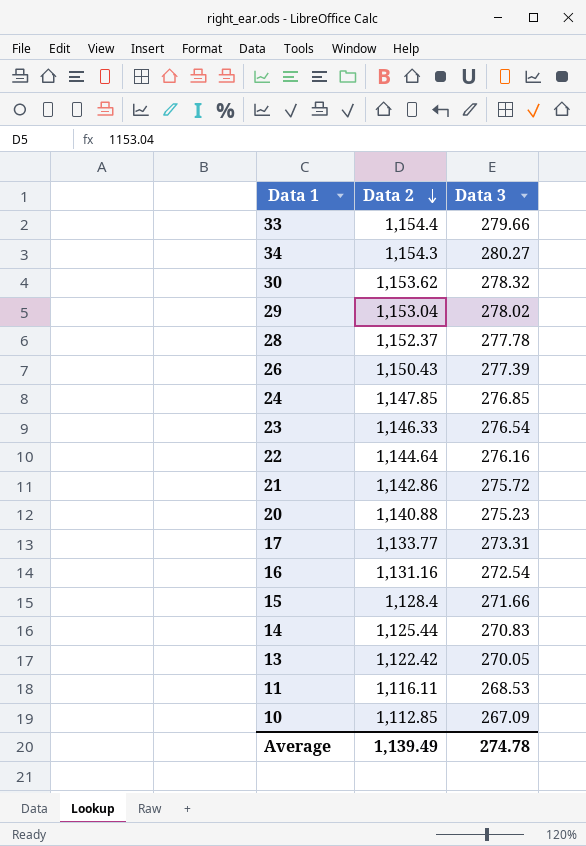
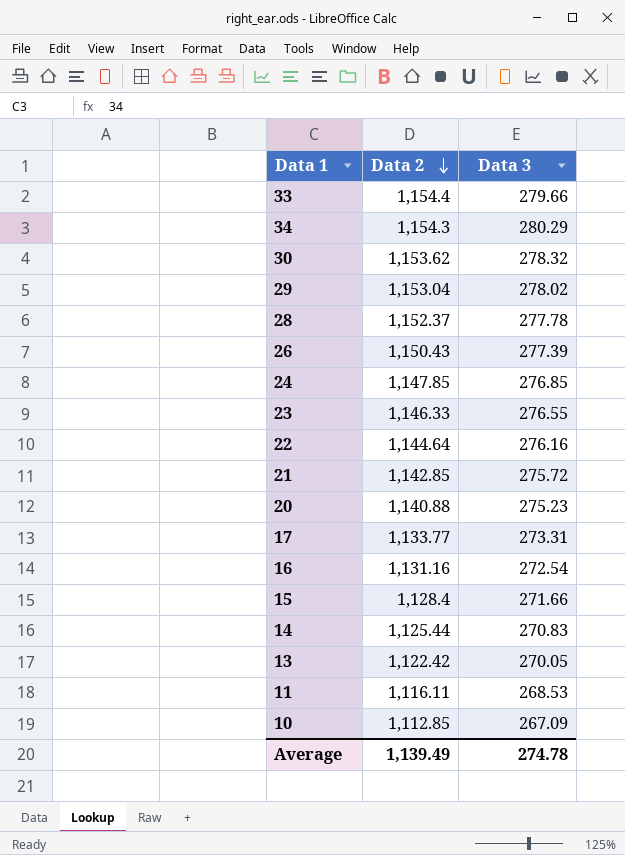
34 | Data 3: 280.27 -> 280.29
23 | Data 3: 276.54 -> 276.55
21 | Data 2: 1,142.86 -> 1,142.85

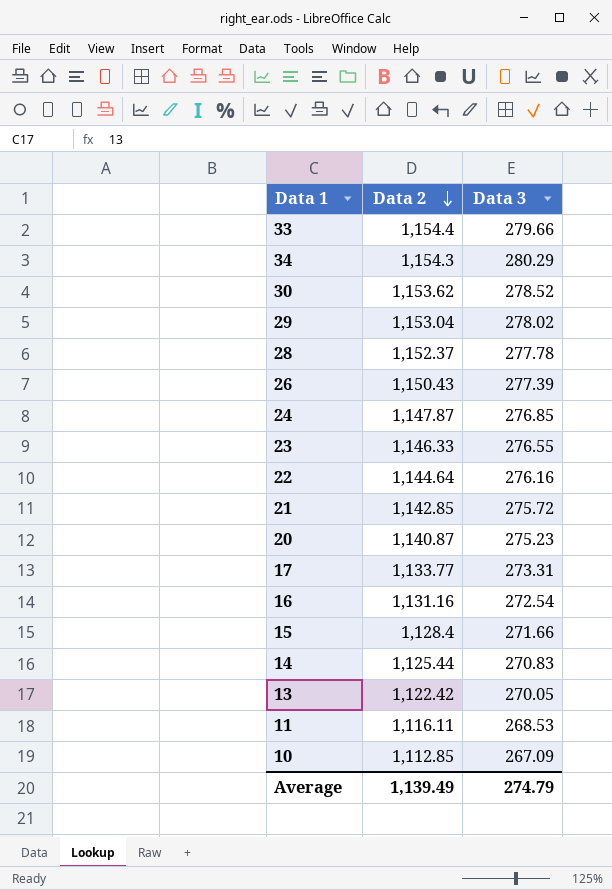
30 | Data 3: 278.32 -> 278.52
24 | Data 2: 1,147.85 -> 1,147.87
20 | Data 2: 1,140.88 -> 1,140.87
Average | Data 3: 274.78 -> 274.79

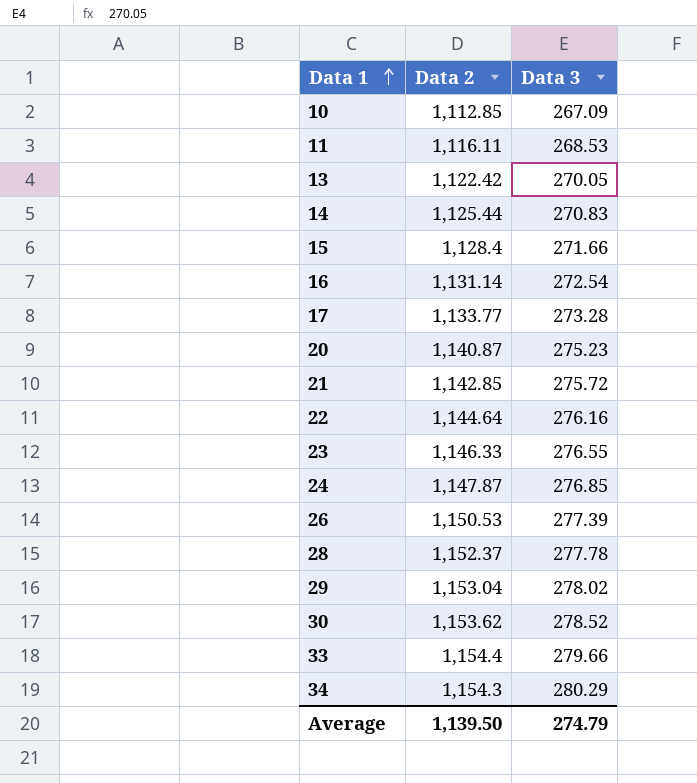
row order: Data 2 descending -> Data 1 ascending
16 | Data 2: 1,131.16 -> 1,131.14
17 | Data 3: 273.31 -> 273.28
26 | Data 2: 1,150.43 -> 1,150.53
Average | Data 2: 1,139.49 -> 1,139.50

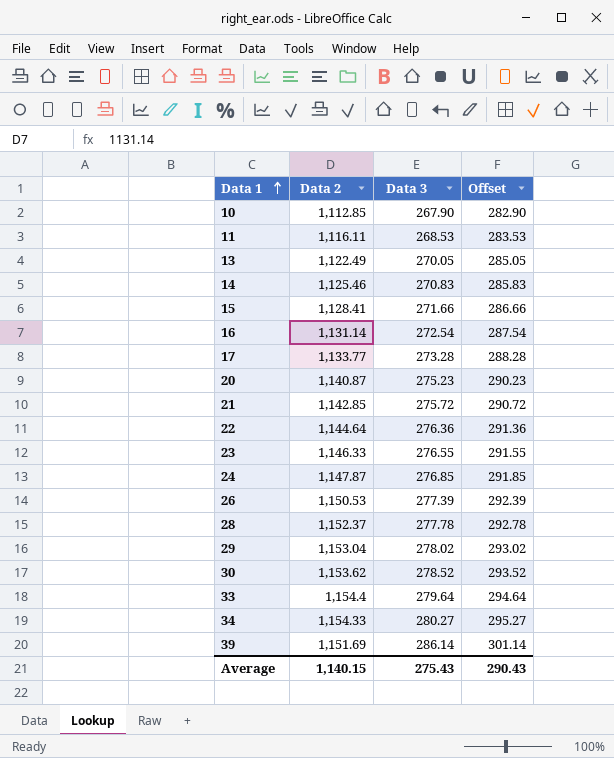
column Offset | formula: none -> [Data 3] + 15
10 | Data 3: 267.09 -> 267.90
13 | Data 2: 1,122.42 -> 1,122.49
14 | Data 2: 1,125.44 -> 1,125.46
15 | Data 2: 1,128.4 -> 1,128.41
22 | Data 3: 276.16 -> 276.36
33 | Data 3: 279.66 -> 279.64
34 | Data 2: 1,154.3 -> 1,154.33
34 | Data 3: 280.29 -> 280.27
row 39: none -> 1,151.69 | 286.14 | 301.14
Average | Data 2: 1,139.50 -> 1,140.15
Average | Data 3: 274.79 -> 275.43

